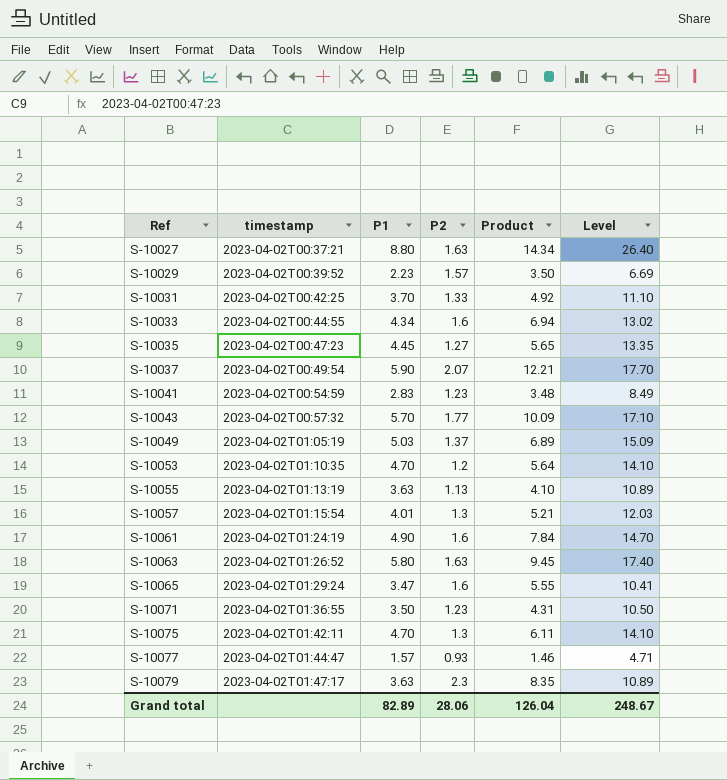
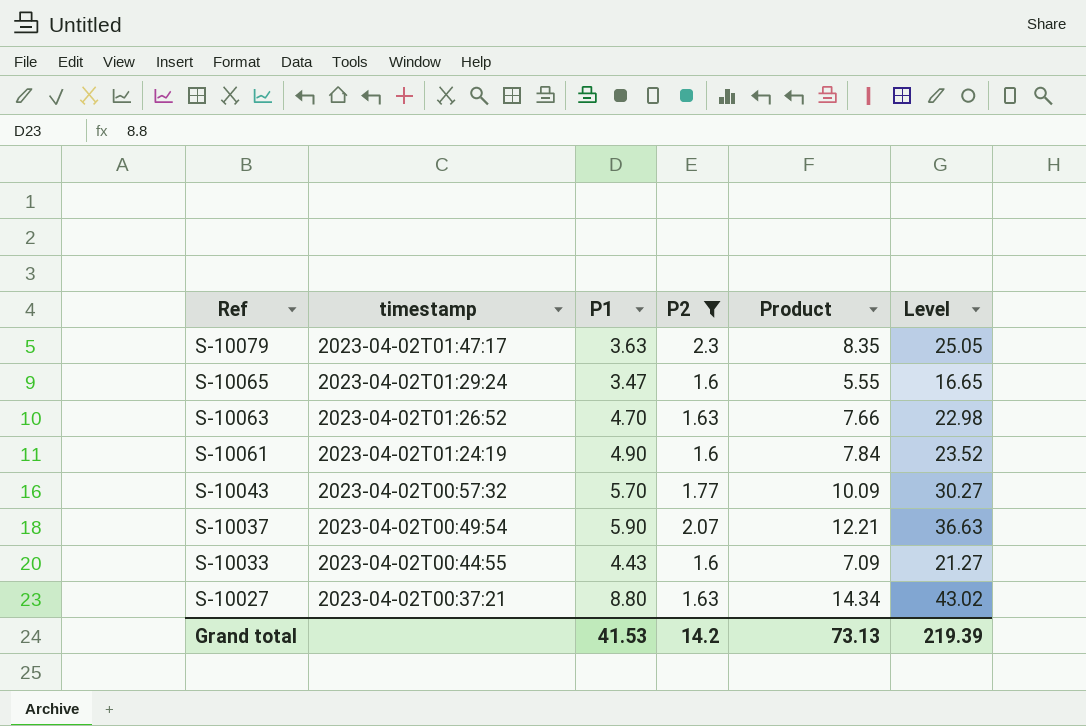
filter: none -> P2 >= 1.6
row order: Ref ascending -> Ref descending
column Level | formula: [P1] * 3 -> [Product] * 3
S-10063 | P1: 5.80 -> 4.70
S-10063 | Product: 9.45 -> 7.66
S-10033 | P1: 4.34 -> 4.43
S-10033 | Product: 6.94 -> 7.09
Grand total | P1: 82.89 -> 41.53
Grand total | P2: 28.06 -> 14.2
Grand total | Product: 126.04 -> 73.13
Grand total | Level: 248.67 -> 219.39

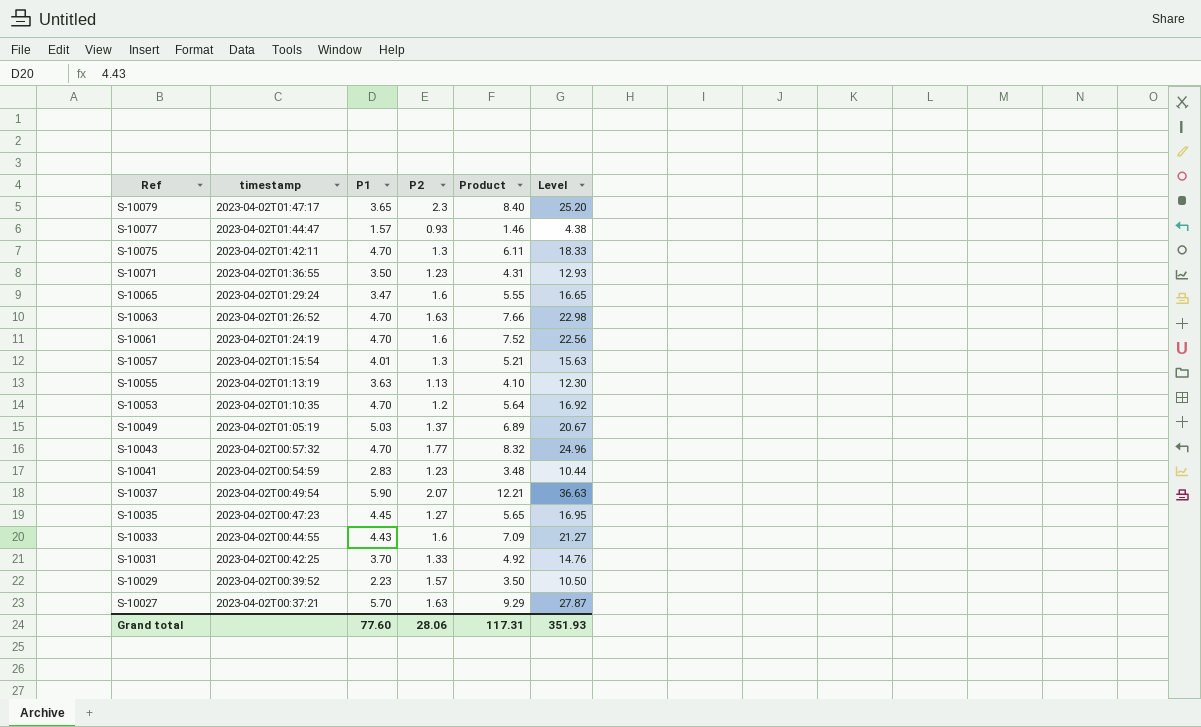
filter: P2 >= 1.6 -> none
S-10079 | P1: 3.63 -> 3.65
S-10079 | Product: 8.35 -> 8.40
S-10079 | Level: 25.05 -> 25.20
S-10061 | P1: 4.90 -> 4.70
S-10061 | Product: 7.84 -> 7.52
S-10061 | Level: 23.52 -> 22.56
S-10043 | P1: 5.70 -> 4.70
S-10043 | Product: 10.09 -> 8.32
S-10043 | Level: 30.27 -> 24.96
S-10027 | P1: 8.80 -> 5.70
S-10027 | Product: 14.34 -> 9.29
S-10027 | Level: 43.02 -> 27.87
Grand total | P1: 41.53 -> 77.60
Grand total | P2: 14.2 -> 28.06
Grand total | Product: 73.13 -> 117.31
Grand total | Level: 219.39 -> 351.93

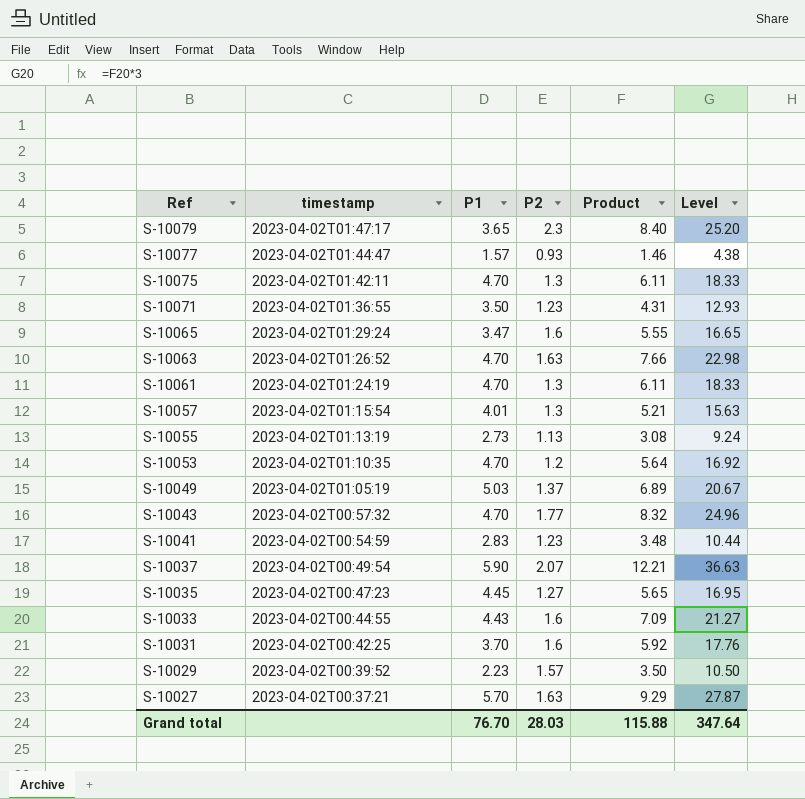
S-10061 | P2: 1.6 -> 1.3
S-10061 | Product: 7.52 -> 6.11
S-10061 | Level: 22.56 -> 18.33
S-10055 | P1: 3.63 -> 2.73
S-10055 | Product: 4.10 -> 3.08
S-10055 | Level: 12.30 -> 9.24
S-10031 | P2: 1.33 -> 1.6
S-10031 | Product: 4.92 -> 5.92
S-10031 | Level: 14.76 -> 17.76
Grand total | P1: 77.60 -> 76.70
Grand total | P2: 28.06 -> 28.03
Grand total | Product: 117.31 -> 115.88
Grand total | Level: 351.93 -> 347.64

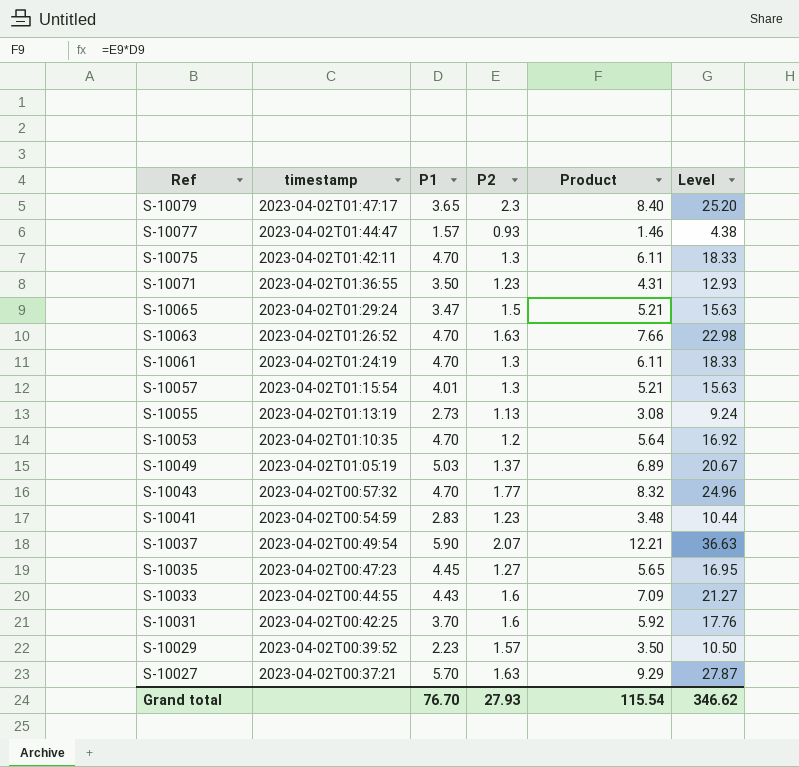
S-10065 | P2: 1.6 -> 1.5
S-10065 | Product: 5.55 -> 5.21
S-10065 | Level: 16.65 -> 15.63
Grand total | P2: 28.03 -> 27.93
Grand total | Product: 115.88 -> 115.54
Grand total | Level: 347.64 -> 346.62

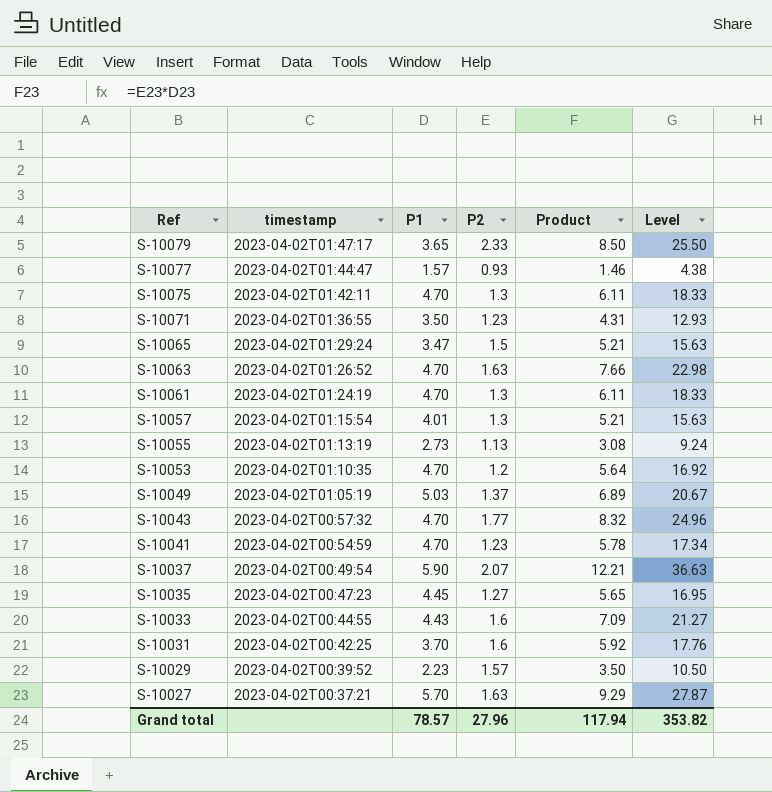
S-10079 | P2: 2.3 -> 2.33
S-10079 | Product: 8.40 -> 8.50
S-10079 | Level: 25.20 -> 25.50
S-10041 | P1: 2.83 -> 4.70
S-10041 | Product: 3.48 -> 5.78
S-10041 | Level: 10.44 -> 17.34
Grand total | P1: 76.70 -> 78.57
Grand total | P2: 27.93 -> 27.96
Grand total | Product: 115.54 -> 117.94
Grand total | Level: 346.62 -> 353.82

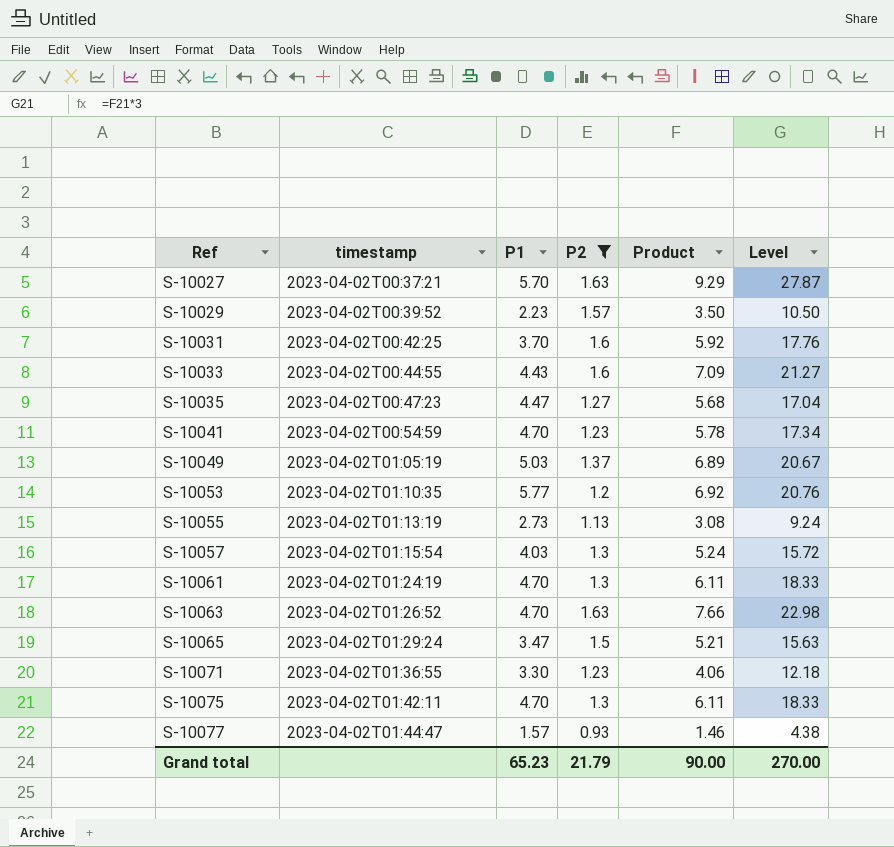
filter: none -> P2 <= 1.63
row order: Ref descending -> Ref ascending
S-10035 | P1: 4.45 -> 4.47
S-10035 | Product: 5.65 -> 5.68
S-10035 | Level: 16.95 -> 17.04
S-10053 | P1: 4.70 -> 5.77
S-10053 | Product: 5.64 -> 6.92
S-10053 | Level: 16.92 -> 20.76
S-10057 | P1: 4.01 -> 4.03
S-10057 | Product: 5.21 -> 5.24
S-10057 | Level: 15.63 -> 15.72
S-10071 | P1: 3.50 -> 3.30
S-10071 | Product: 4.31 -> 4.06
S-10071 | Level: 12.93 -> 12.18
Grand total | P1: 78.57 -> 65.23
Grand total | P2: 27.96 -> 21.79
Grand total | Product: 117.94 -> 90.00
Grand total | Level: 353.82 -> 270.00

